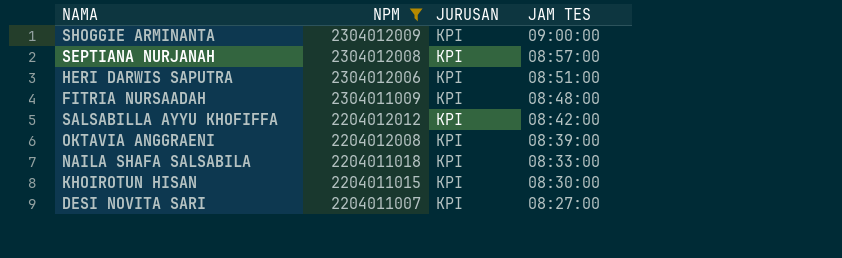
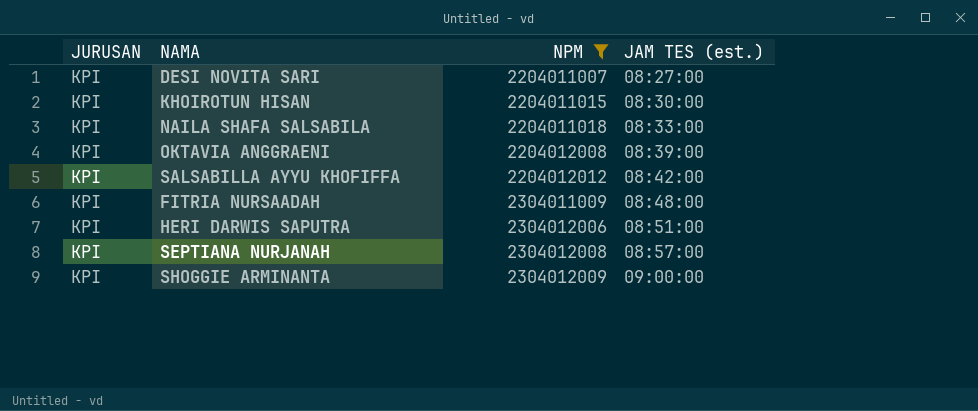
row order: NPM descending -> NPM ascending
column JURUSAN | position: 3 -> 1
column name: JAM TES -> JAM TES (est.)

